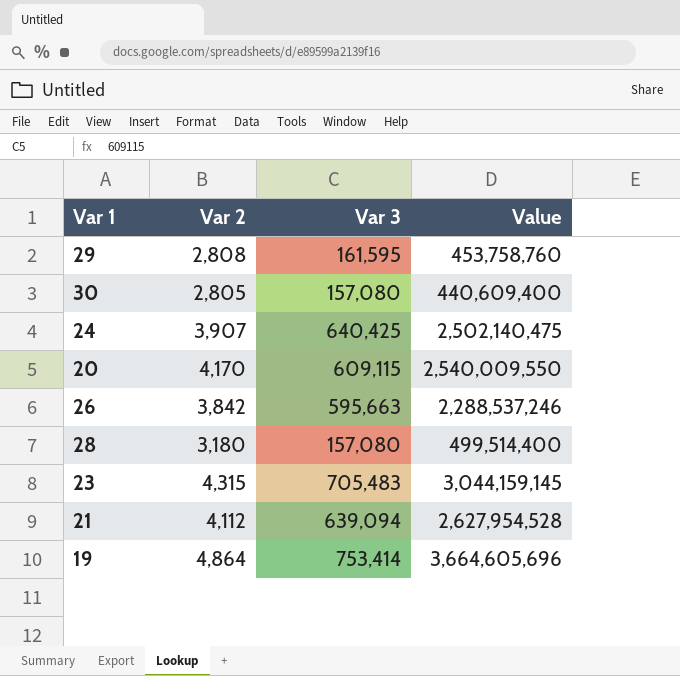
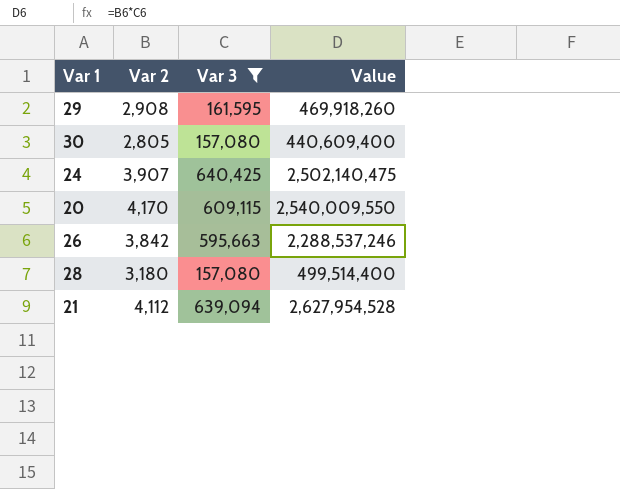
filter: none -> Var 3 <= 640,425
29 | Var 2: 2,808 -> 2,908
29 | Value: 453,758,760 -> 469,918,260

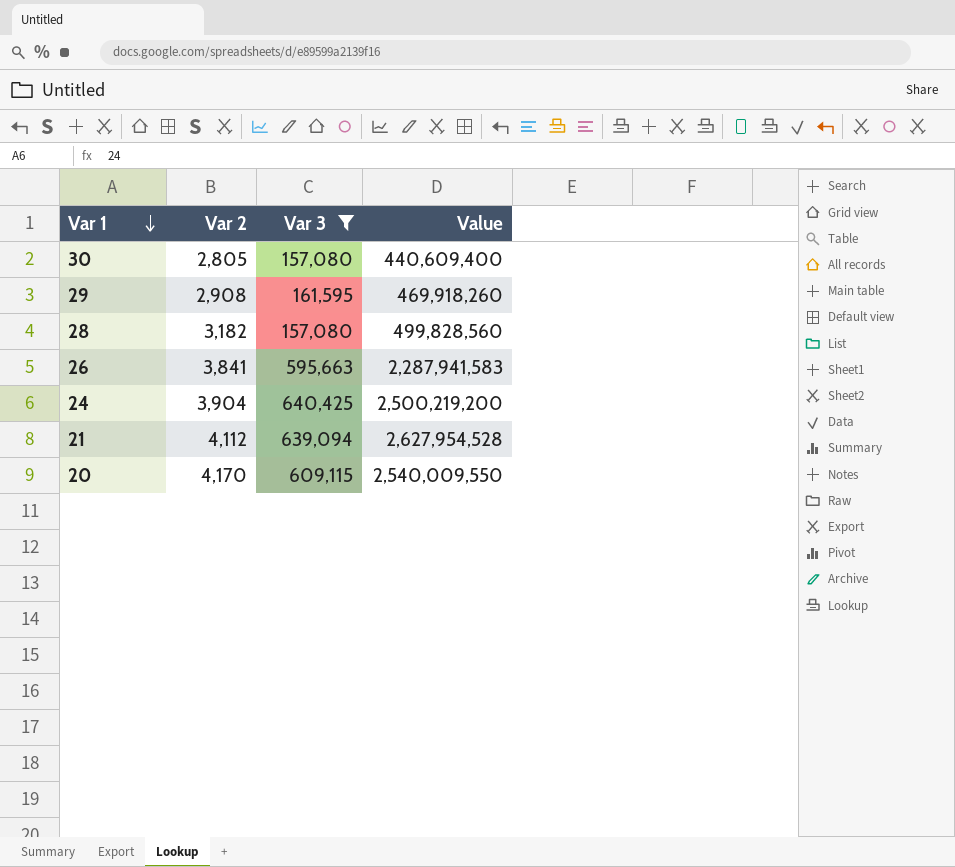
row order: none -> Var 1 descending
28 | Var 2: 3,180 -> 3,182
28 | Value: 499,514,400 -> 499,828,560
26 | Var 2: 3,842 -> 3,841
26 | Value: 2,288,537,246 -> 2,287,941,583
24 | Var 2: 3,907 -> 3,904
24 | Value: 2,502,140,475 -> 2,500,219,200

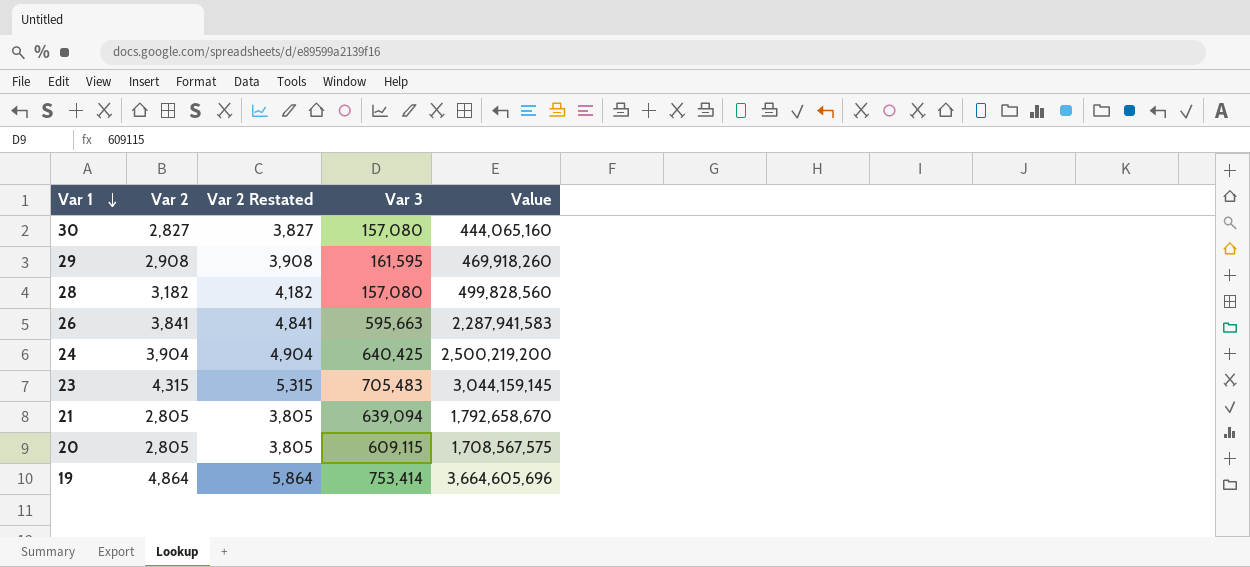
filter: Var 3 <= 640,425 -> none
column Var 2 Restated | formula: none -> [Var 2] + 1000
30 | Var 2: 2,805 -> 2,827
30 | Value: 440,609,400 -> 444,065,160
21 | Var 2: 4,112 -> 2,805
21 | Value: 2,627,954,528 -> 1,792,658,670
20 | Var 2: 4,170 -> 2,805
20 | Value: 2,540,009,550 -> 1,708,567,575

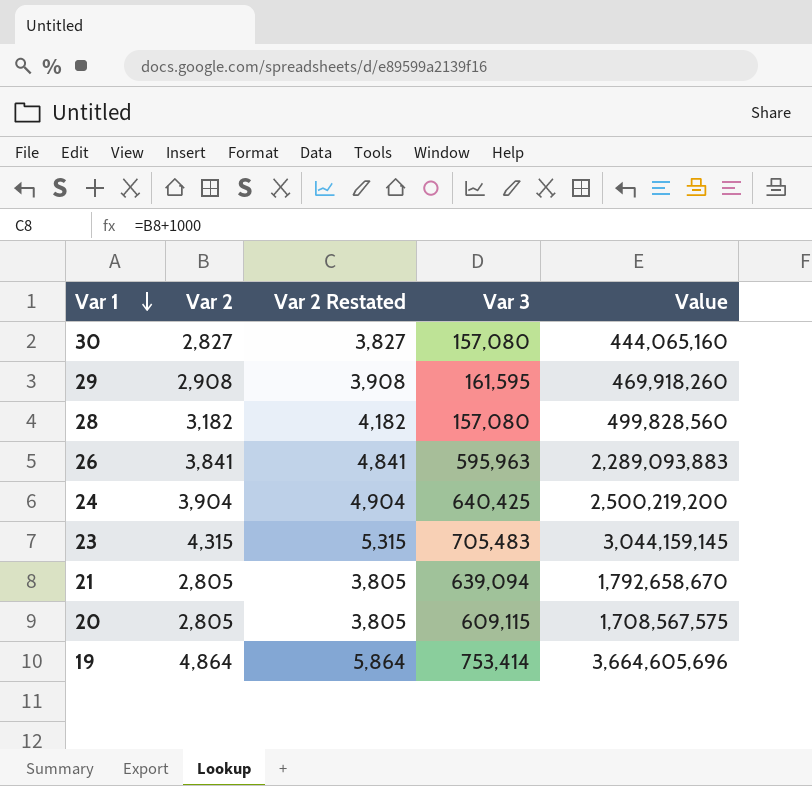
26 | Var 3: 595,663 -> 595,963
26 | Value: 2,287,941,583 -> 2,289,093,883

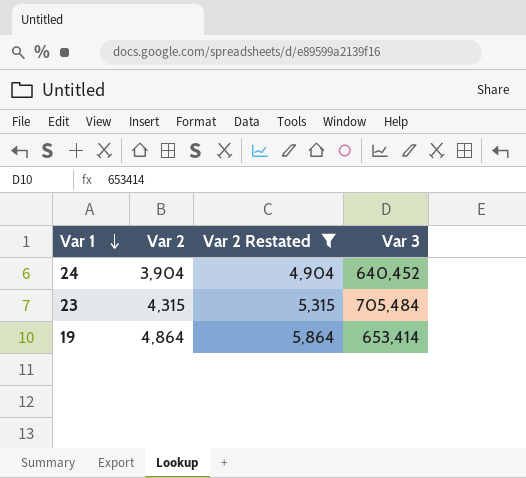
filter: none -> Var 2 Restated >= 4,904
column Value | formula: [Var 2] * [Var 3] -> none
24 | Var 3: 640,425 -> 640,452
23 | Var 3: 705,483 -> 705,484
19 | Var 3: 753,414 -> 653,414

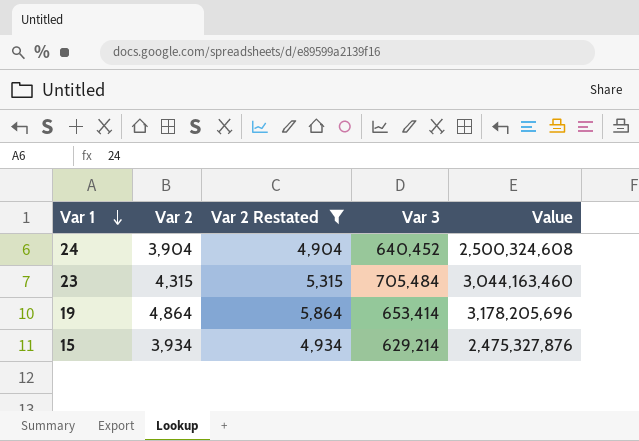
column Value | formula: none -> [Var 2] * [Var 3]
row 15: none -> 3,934 | 4,934 | 629,214 | 2,475,327,876

